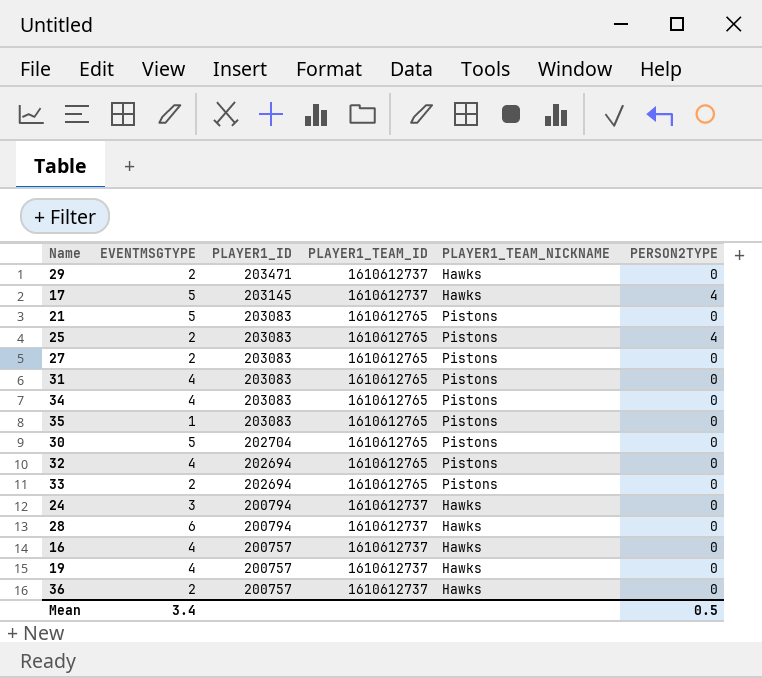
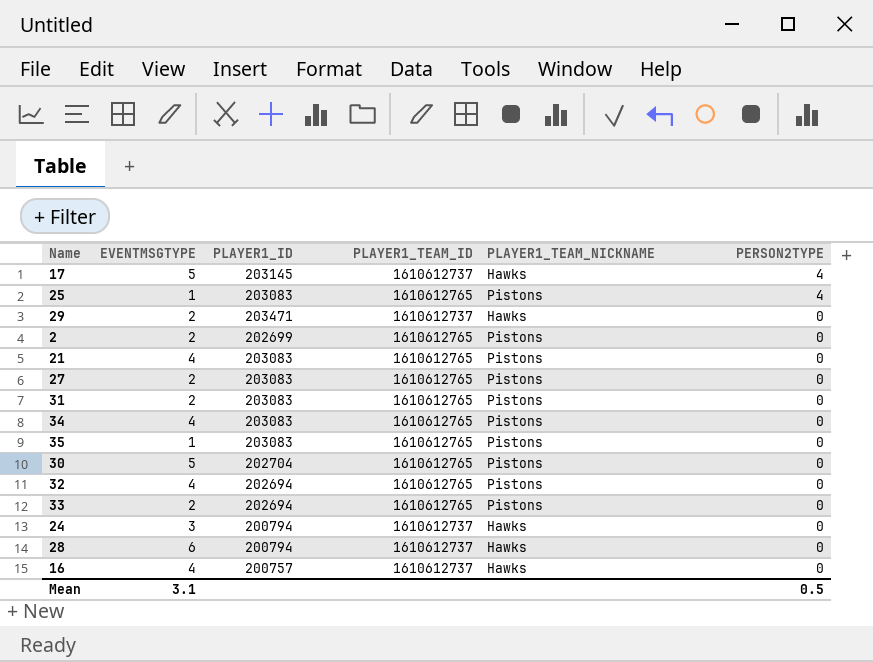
row order: PLAYER1_ID descending -> PERSON2TYPE descending
row 19: 4 | 200757 | 1610612737 | Hawks | 0 -> none
row 36: 2 | 200757 | 1610612737 | Hawks | 0 -> none
25 | EVENTMSGTYPE: 2 -> 1
row 2: none -> 2 | 202699 | 1610612765 | Pistons | 0
21 | EVENTMSGTYPE: 5 -> 4
31 | EVENTMSGTYPE: 4 -> 2
Mean | EVENTMSGTYPE: 3.4 -> 3.1

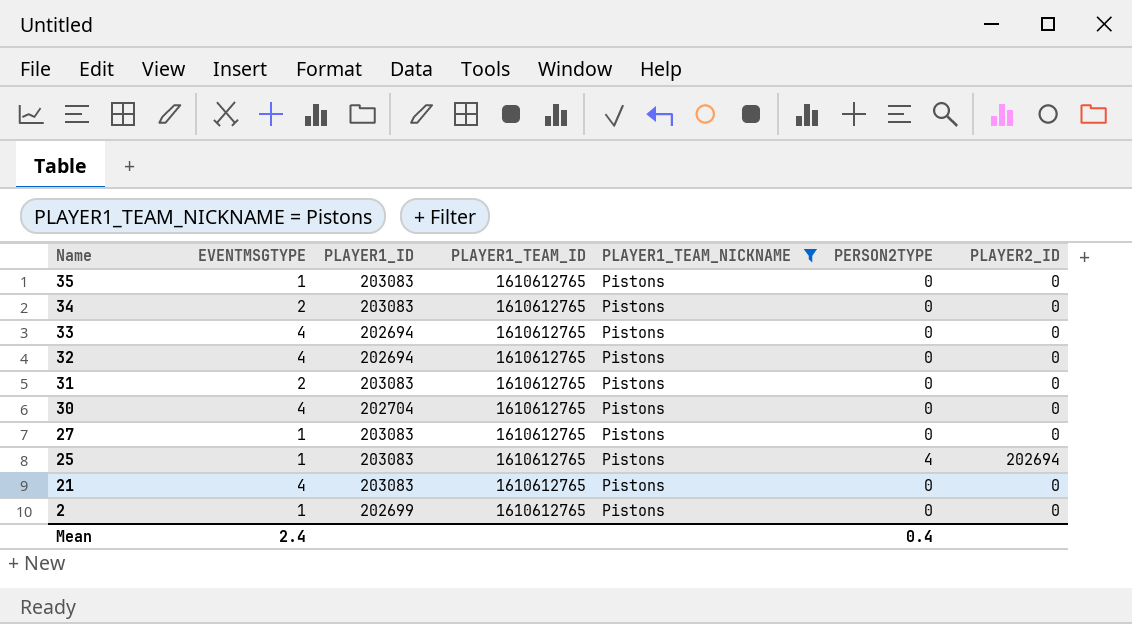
filter: none -> PLAYER1_TEAM_NICKNAME = Pistons
row order: PERSON2TYPE descending -> Name descending
column PLAYER2_ID | position: none -> 7
34 | EVENTMSGTYPE: 4 -> 2
33 | EVENTMSGTYPE: 2 -> 4
30 | EVENTMSGTYPE: 5 -> 4
27 | EVENTMSGTYPE: 2 -> 1
2 | EVENTMSGTYPE: 2 -> 1
Mean | EVENTMSGTYPE: 3.1 -> 2.4
Mean | PERSON2TYPE: 0.5 -> 0.4

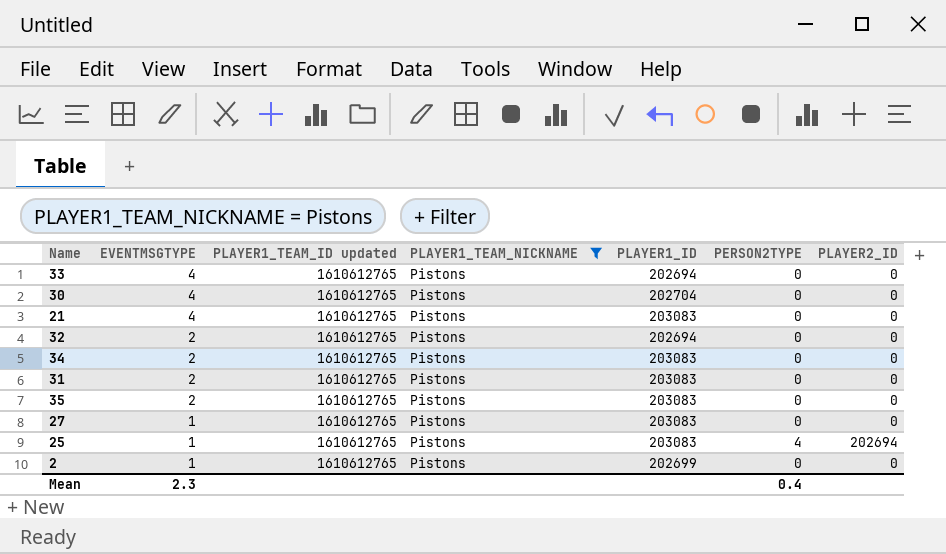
row order: Name descending -> EVENTMSGTYPE descending
column name: PLAYER1_TEAM_ID -> PLAYER1_TEAM_ID updated
column PLAYER1_ID | position: 3 -> 5
32 | EVENTMSGTYPE: 4 -> 2
35 | EVENTMSGTYPE: 1 -> 2
Mean | EVENTMSGTYPE: 2.4 -> 2.3

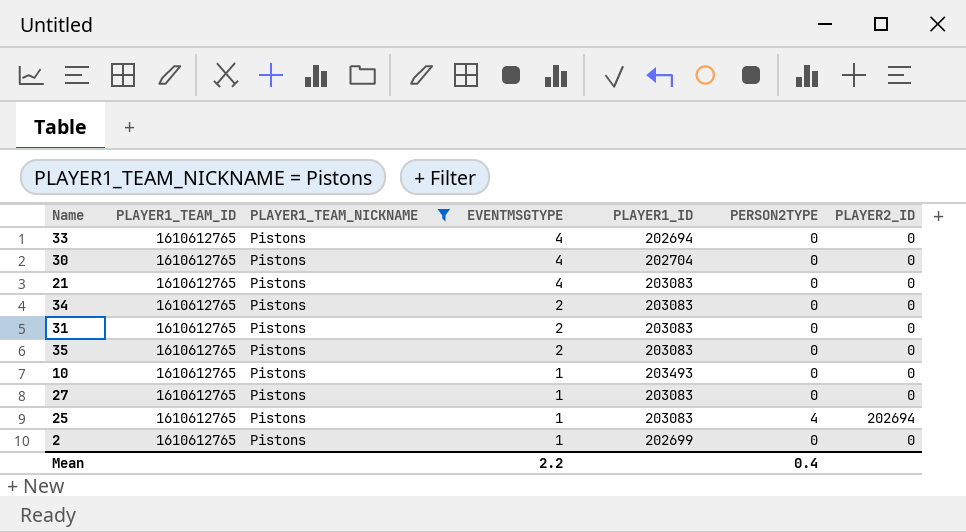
column name: PLAYER1_TEAM_ID updated -> PLAYER1_TEAM_ID
column EVENTMSGTYPE | position: 2 -> 4
row 32: 2 | 1610612765 | Pistons | 202694 | 0 | 0 -> none
row 10: none -> 1610612765 | Pistons | 1 | 203493 | 0 | 0
Mean | EVENTMSGTYPE: 2.3 -> 2.2

